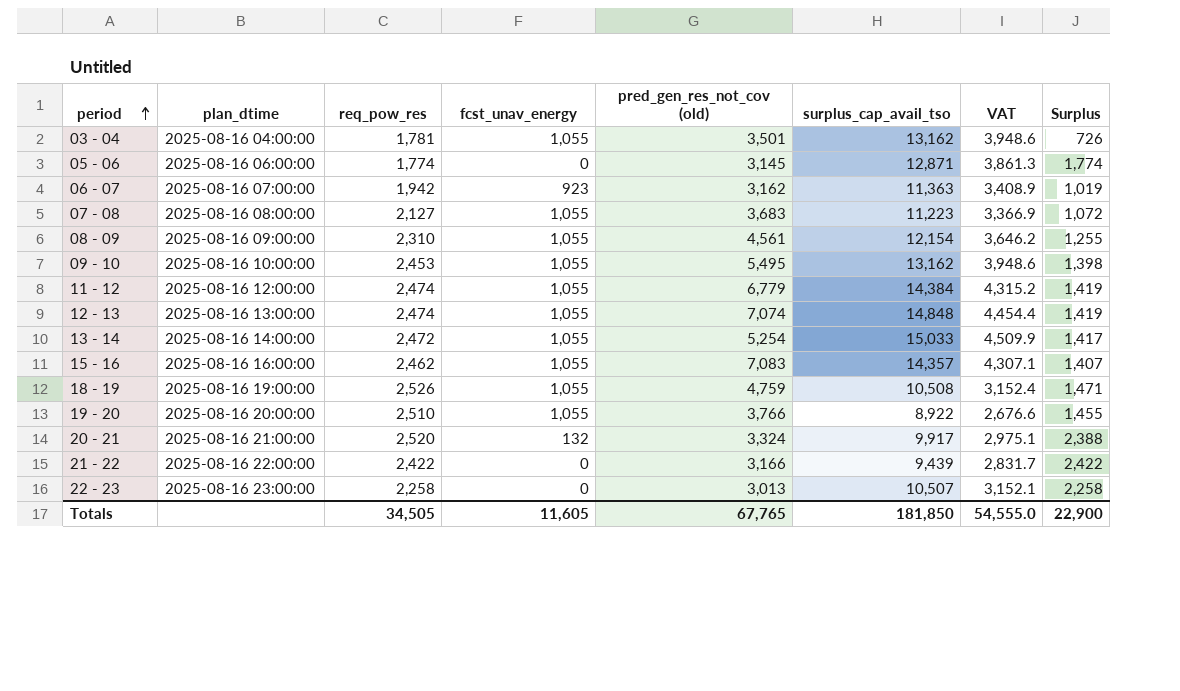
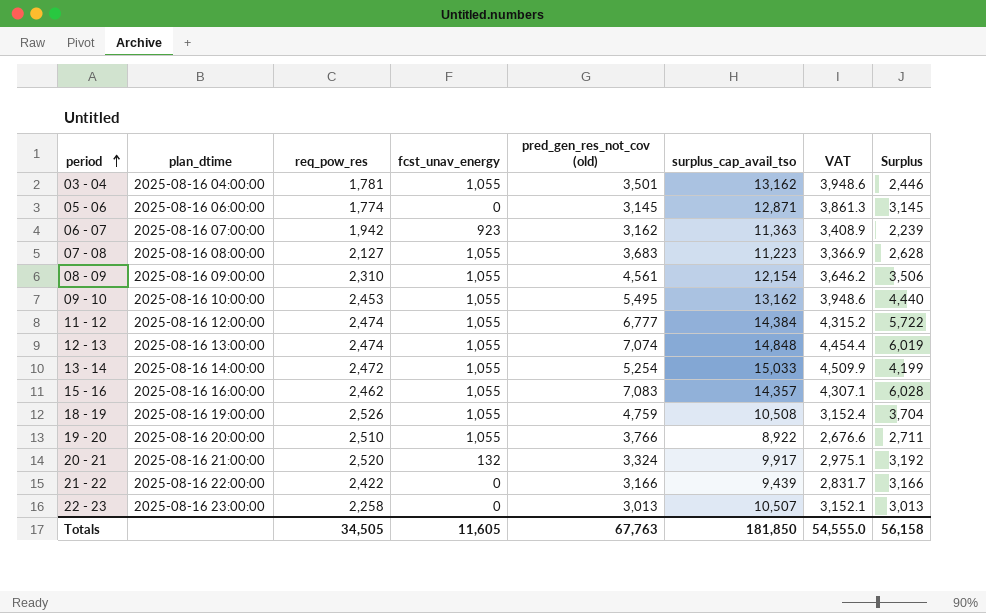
column Surplus | formula: [req_pow_res] - [fcst_unav_energy] -> [pred_gen_res_not_cov (old)] - [fcst_unav_energy]
11 - 12 | pred_gen_res_not_cov (old): 6,779 -> 6,777
Totals | pred_gen_res_not_cov (old): 67,765 -> 67,763
Totals | Surplus: 22,900 -> 56,158

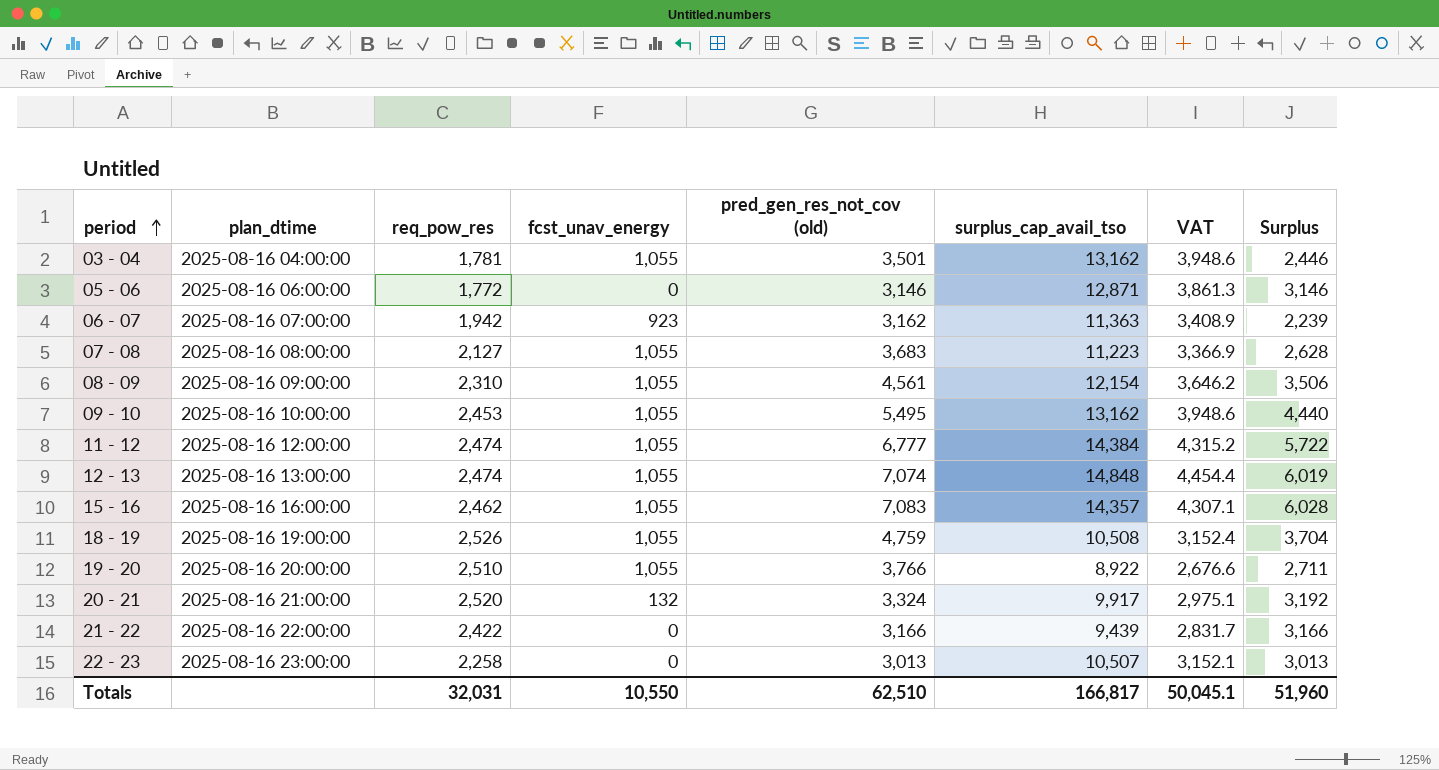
row 13 - 14: 2025-08-16 14:00:00 | 2,472 | 1,055 | 5,254 | 15,033 | 4,509.9 | 4,199 -> none
05 - 06 | req_pow_res: 1,774 -> 1,772
05 - 06 | pred_gen_res_not_cov (old): 3,145 -> 3,146
05 - 06 | Surplus: 3,145 -> 3,146
Totals | req_pow_res: 34,505 -> 32,031
Totals | fcst_unav_energy: 11,605 -> 10,550
Totals | pred_gen_res_not_cov (old): 67,763 -> 62,510
Totals | surplus_cap_avail_tso: 181,850 -> 166,817
Totals | VAT: 54,555.0 -> 50,045.1
Totals | Surplus: 56,158 -> 51,960

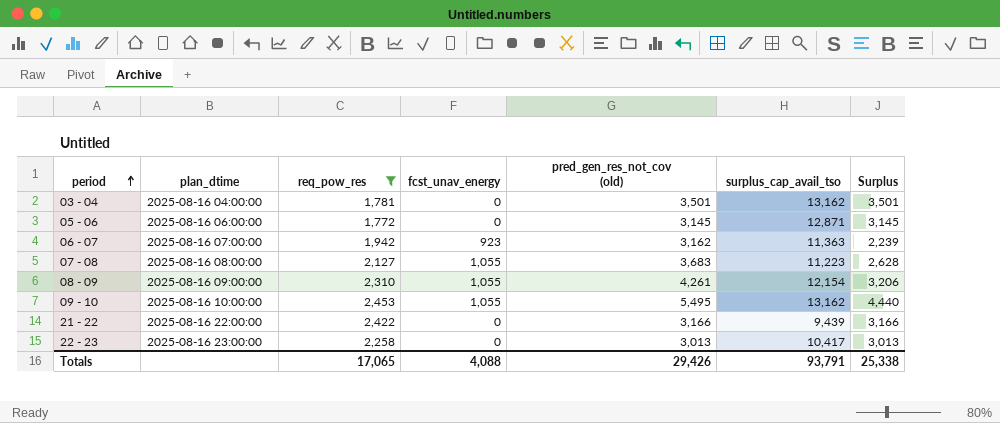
filter: none -> req_pow_res <= 2,453
column VAT | formula: [surplus_cap_avail_tso] * 0.3 -> none
03 - 04 | fcst_unav_energy: 1,055 -> 0
03 - 04 | Surplus: 2,446 -> 3,501
05 - 06 | pred_gen_res_not_cov (old): 3,146 -> 3,145
05 - 06 | Surplus: 3,146 -> 3,145
08 - 09 | pred_gen_res_not_cov (old): 4,561 -> 4,261
08 - 09 | Surplus: 3,506 -> 3,206
22 - 23 | surplus_cap_avail_tso: 10,507 -> 10,417
Totals | req_pow_res: 32,031 -> 17,065
Totals | fcst_unav_energy: 10,550 -> 4,088
Totals | pred_gen_res_not_cov (old): 62,510 -> 29,426
Totals | surplus_cap_avail_tso: 166,817 -> 93,791
Totals | Surplus: 51,960 -> 25,338

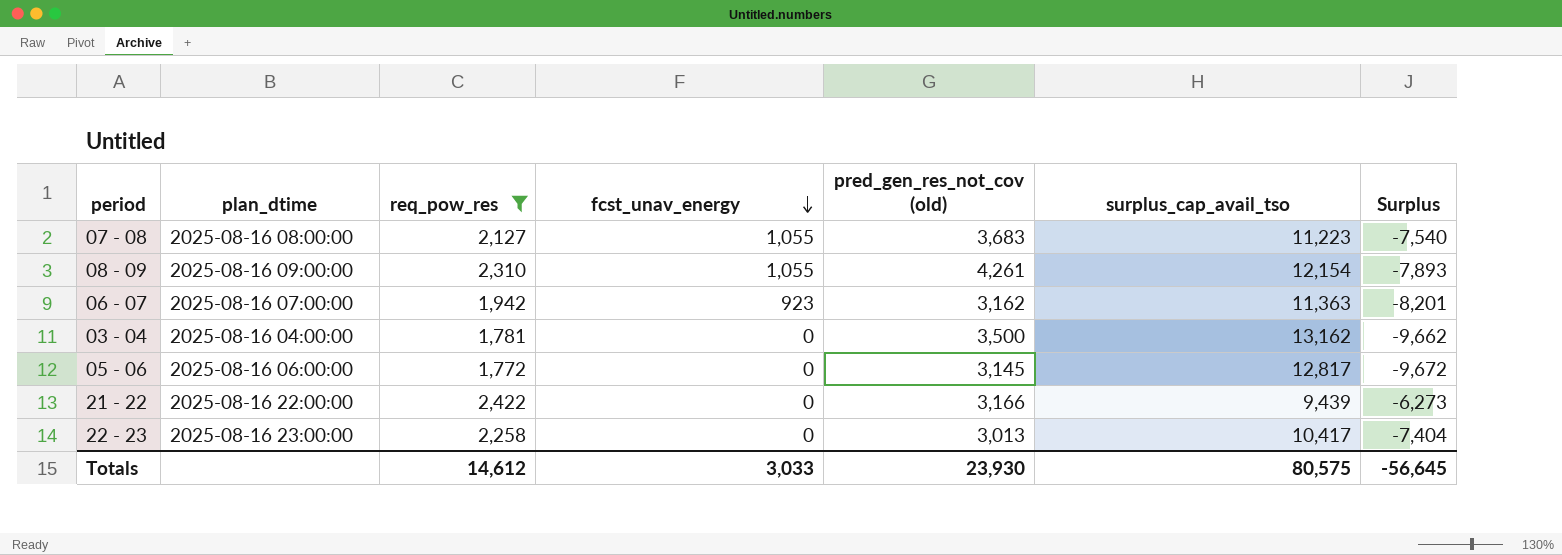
row order: period ascending -> fcst_unav_energy descending
column Surplus | formula: [pred_gen_res_not_cov (old)] - [fcst_unav_energy] -> [pred_gen_res_not_cov (old)] - [surplus_cap_avail_tso]
row 09 - 10: 2025-08-16 10:00:00 | 2,453 | 1,055 | 5,495 | 13,162 | 4,440 -> none
03 - 04 | pred_gen_res_not_cov (old): 3,501 -> 3,500
05 - 06 | surplus_cap_avail_tso: 12,871 -> 12,817
Totals | req_pow_res: 17,065 -> 14,612
Totals | fcst_unav_energy: 4,088 -> 3,033
Totals | pred_gen_res_not_cov (old): 29,426 -> 23,930
Totals | surplus_cap_avail_tso: 93,791 -> 80,575
Totals | Surplus: 25,338 -> -56,645

